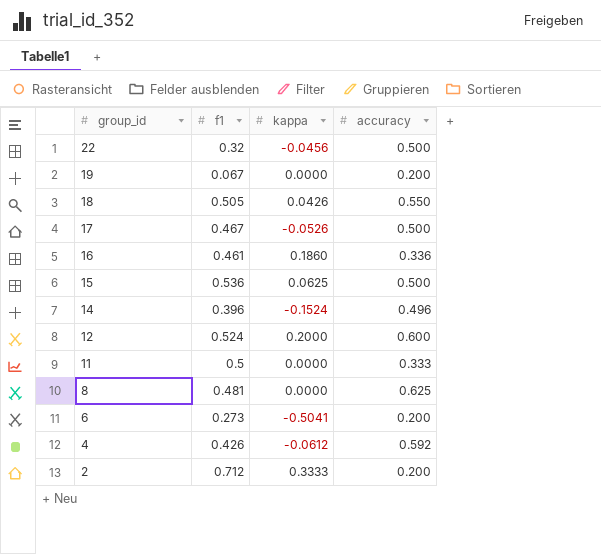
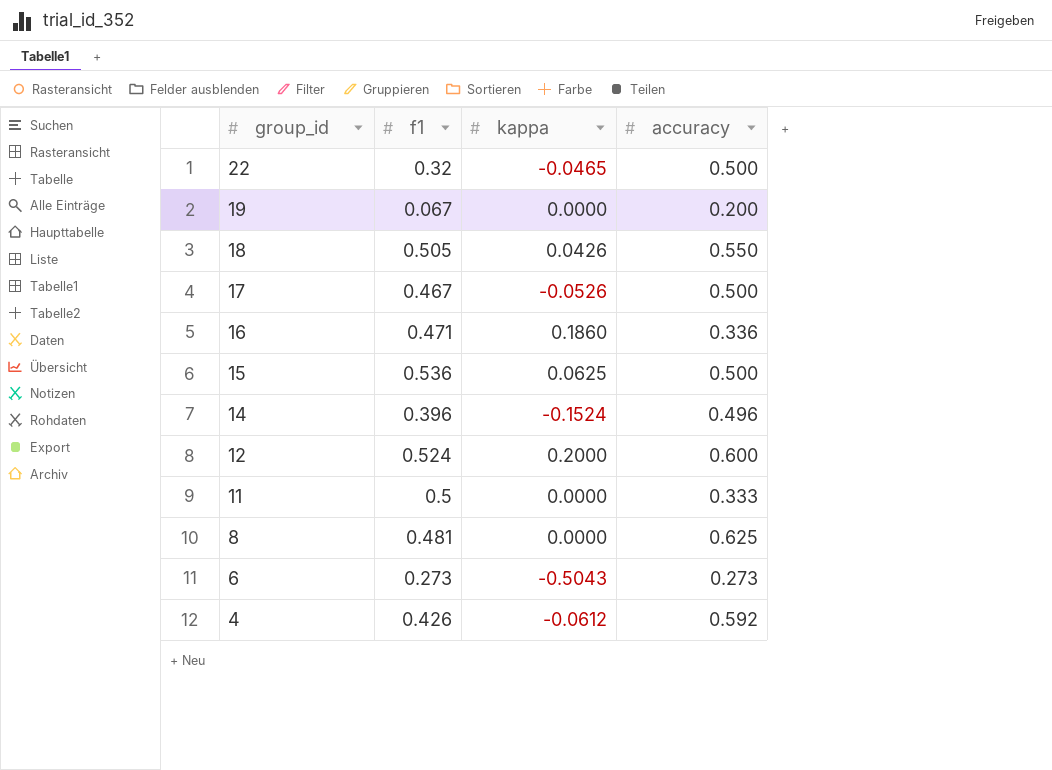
row 2: 0.712 | 0.3333 | 0.200 -> none
22 | kappa: -0.0456 -> -0.0465
16 | f1: 0.461 -> 0.471
6 | kappa: -0.5041 -> -0.5043
6 | accuracy: 0.200 -> 0.273

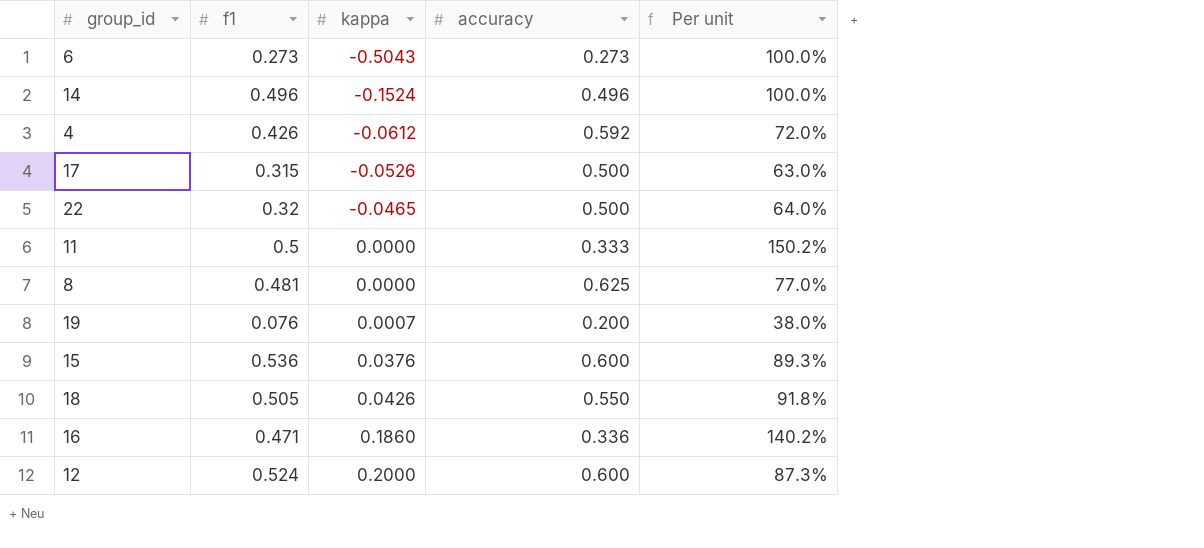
row order: group_id descending -> kappa ascending
column Per unit | formula: none -> [f1] / [accuracy]
14 | f1: 0.396 -> 0.496
17 | f1: 0.467 -> 0.315
19 | f1: 0.067 -> 0.076
19 | kappa: 0.0000 -> 0.0007
15 | kappa: 0.0625 -> 0.0376
15 | accuracy: 0.500 -> 0.600

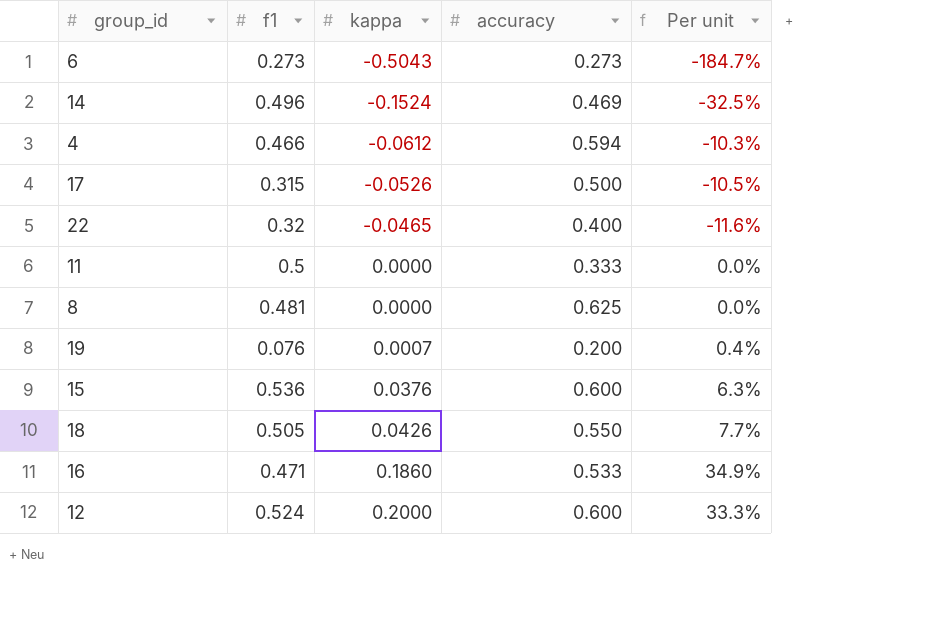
column Per unit | formula: [f1] / [accuracy] -> [kappa] / [accuracy]
14 | accuracy: 0.496 -> 0.469
4 | f1: 0.426 -> 0.466
4 | accuracy: 0.592 -> 0.594
22 | accuracy: 0.500 -> 0.400
16 | accuracy: 0.336 -> 0.533

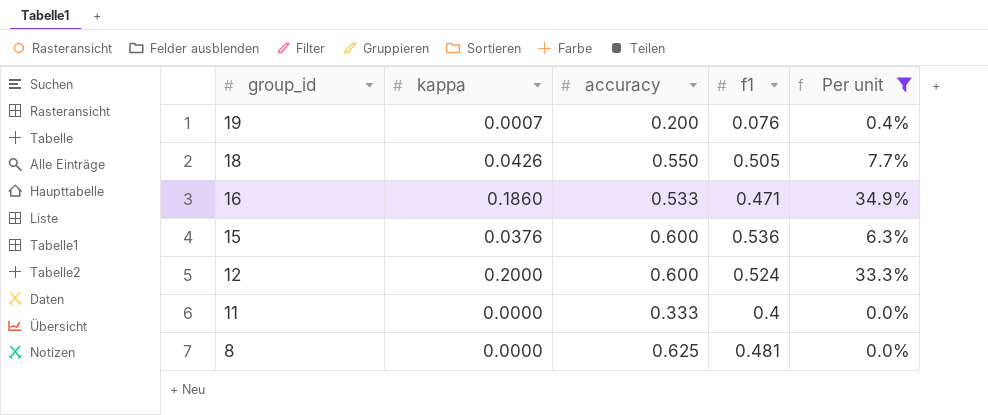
filter: none -> Per unit >= 0.0%
row order: kappa ascending -> group_id descending
column f1 | position: 2 -> 4
11 | f1: 0.5 -> 0.4

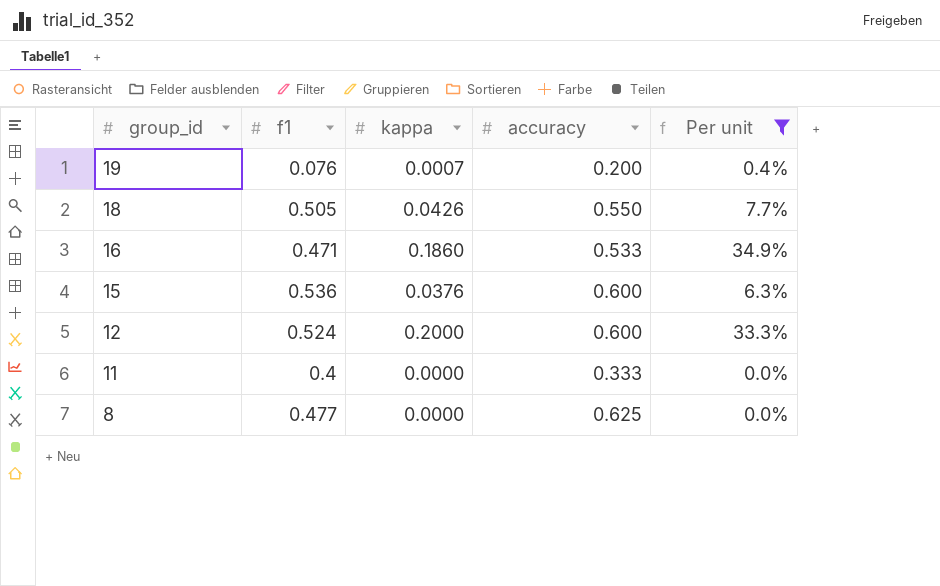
column f1 | position: 4 -> 2
8 | f1: 0.481 -> 0.477

